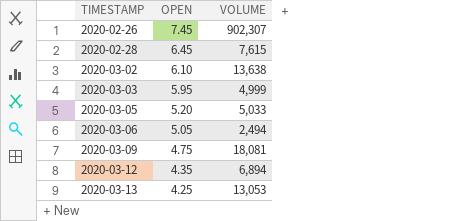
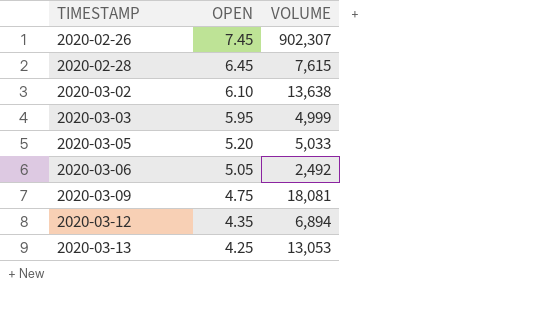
2020-03-06 | VOLUME: 2,494 -> 2,492

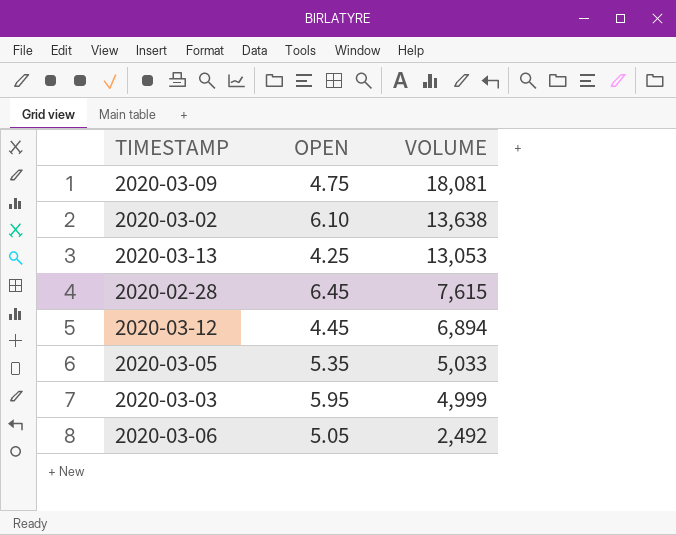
row order: TIMESTAMP ascending -> VOLUME descending
row 2020-02-26: 7.45 | 902,307 -> none
2020-03-12 | OPEN: 4.35 -> 4.45
2020-03-05 | OPEN: 5.20 -> 5.35

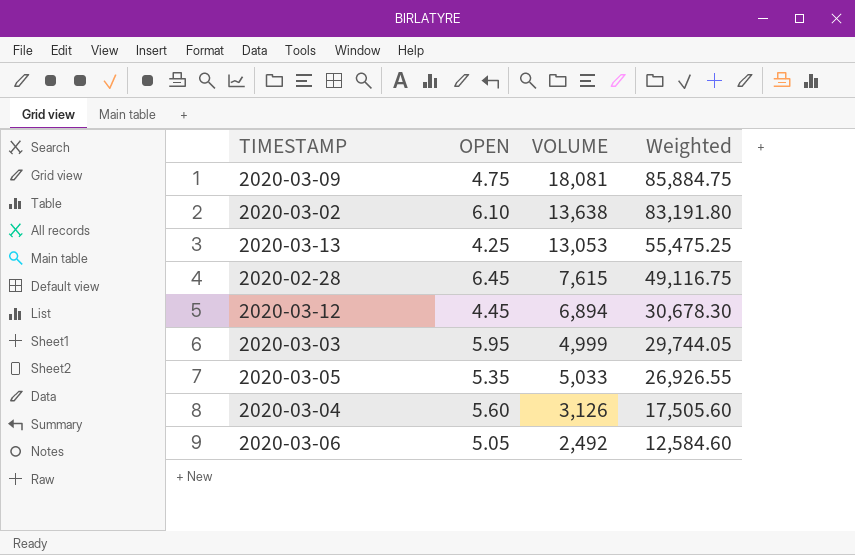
row order: VOLUME descending -> Weighted descending
column Weighted | formula: none -> [OPEN] * [VOLUME]
row 2020-03-04: none -> 5.60 | 3,126 | 17,505.60

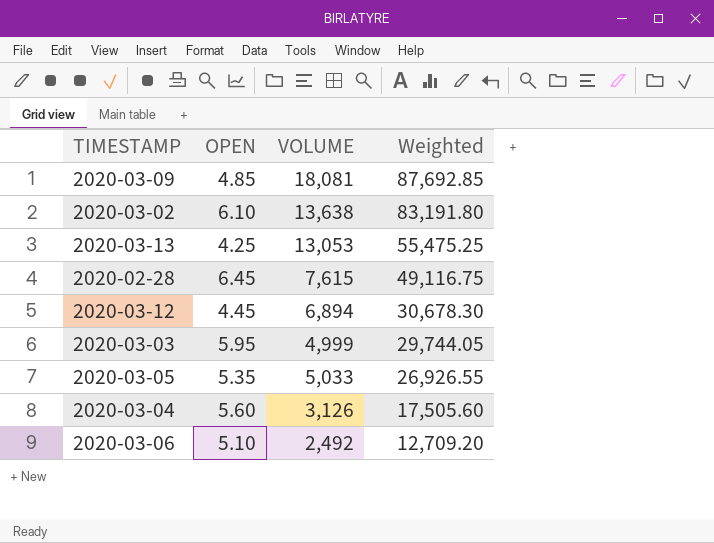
2020-03-09 | OPEN: 4.75 -> 4.85
2020-03-09 | Weighted: 85,884.75 -> 87,692.85
2020-03-06 | OPEN: 5.05 -> 5.10
2020-03-06 | Weighted: 12,584.60 -> 12,709.20

